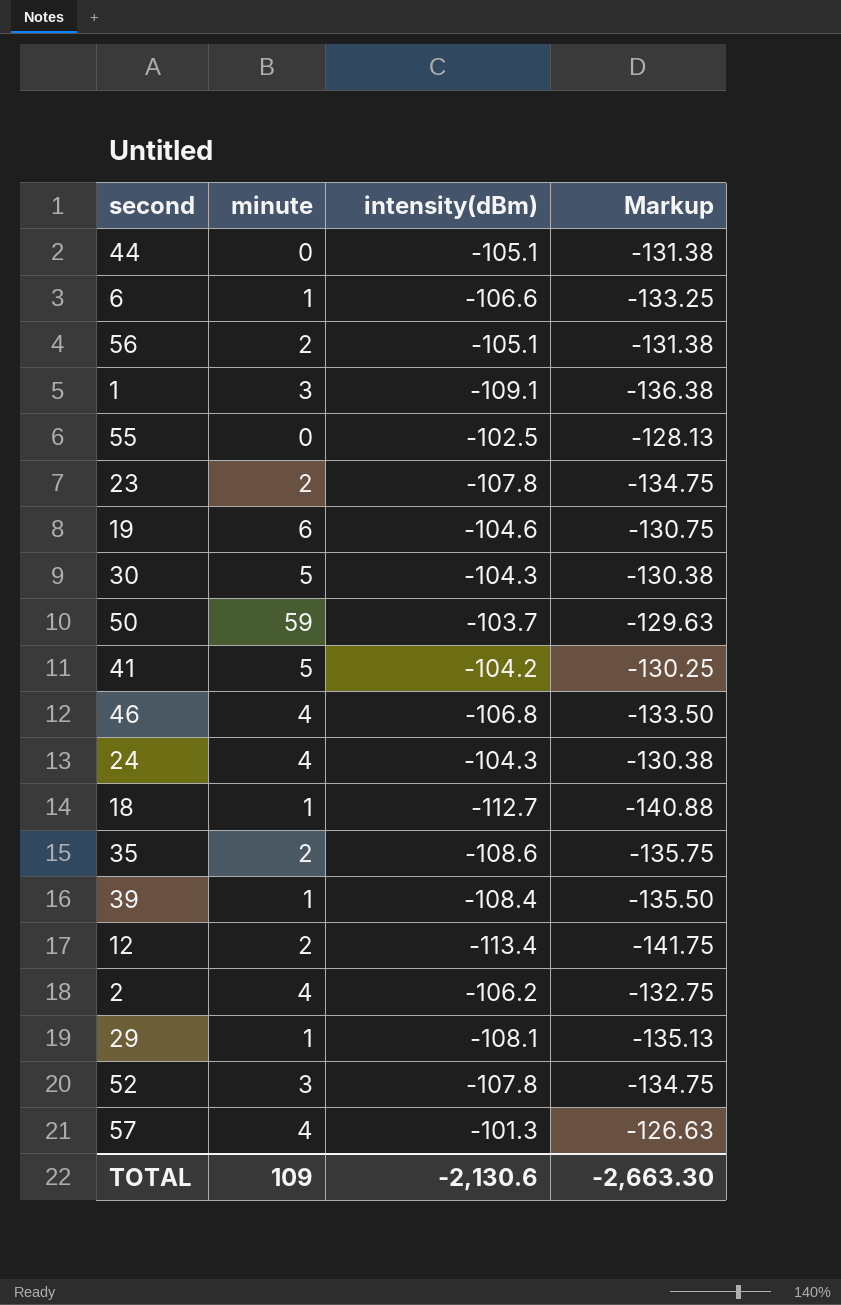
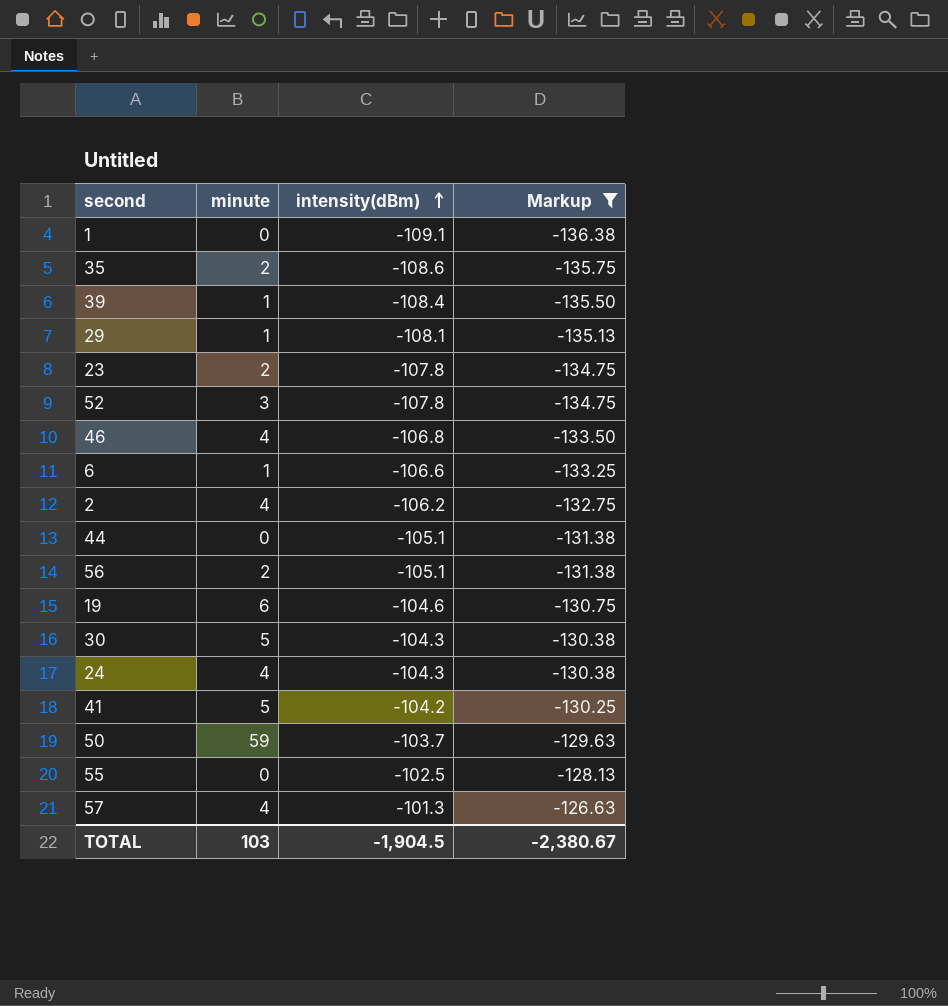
filter: none -> Markup >= -136.38
row order: none -> intensity(dBm) ascending
1 | minute: 3 -> 0
TOTAL | minute: 109 -> 103
TOTAL | intensity(dBm): -2,130.6 -> -1,904.5
TOTAL | Markup: -2,663.30 -> -2,380.67

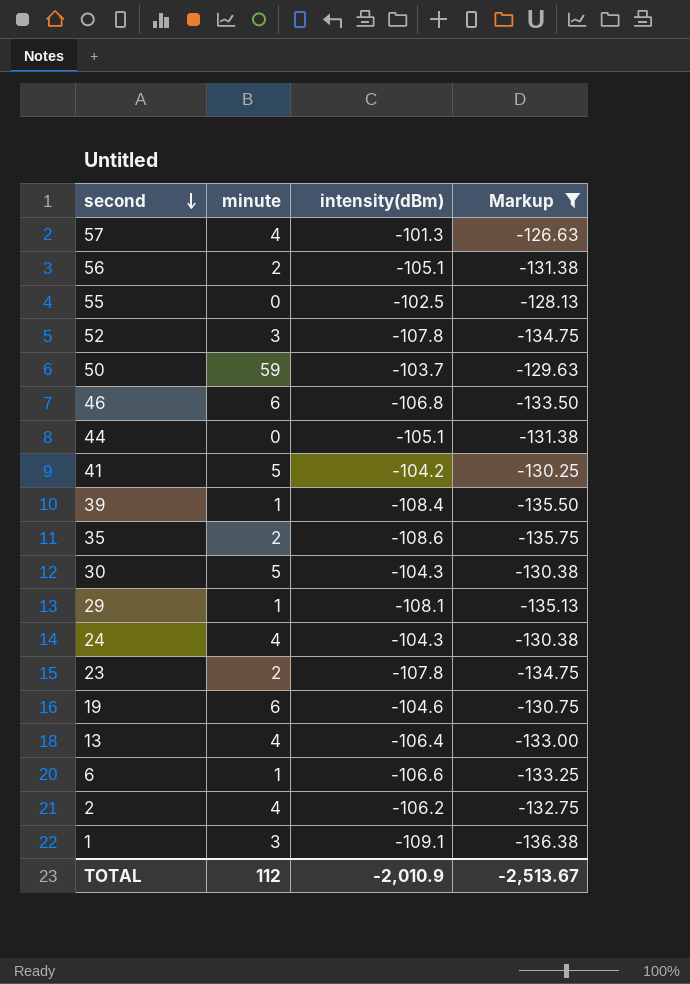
row order: intensity(dBm) ascending -> second descending
46 | minute: 4 -> 6
row 13: none -> 4 | -106.4 | -133.00
1 | minute: 0 -> 3
TOTAL | minute: 103 -> 112
TOTAL | intensity(dBm): -1,904.5 -> -2,010.9
TOTAL | Markup: -2,380.67 -> -2,513.67

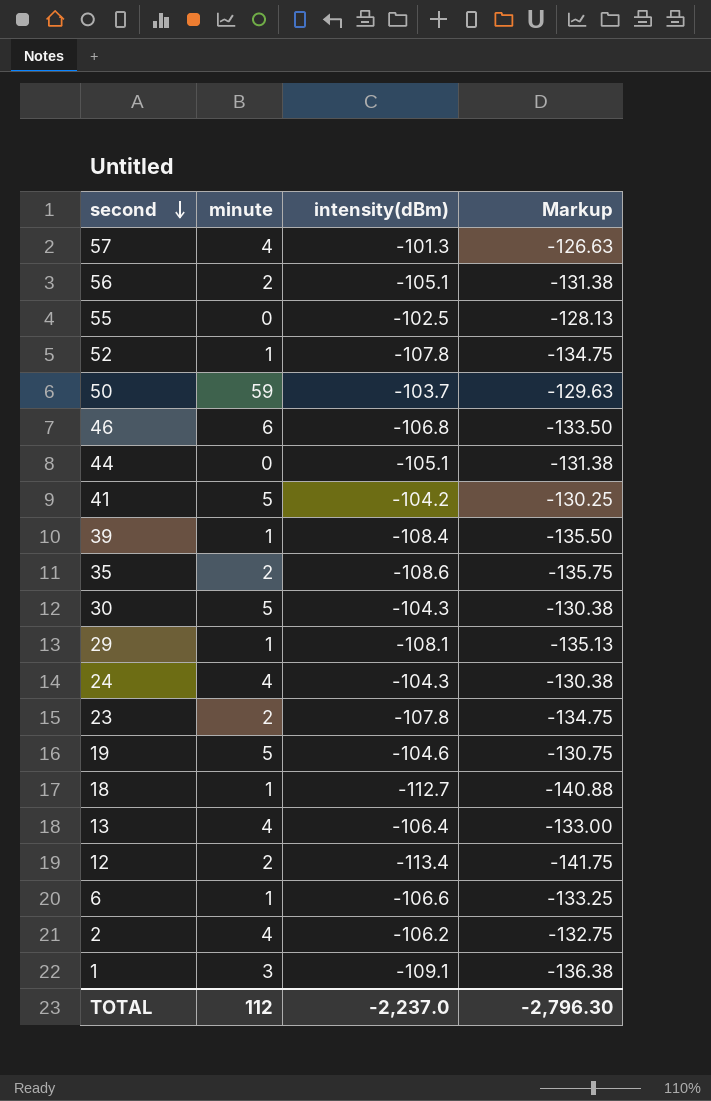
filter: Markup >= -136.38 -> none
52 | minute: 3 -> 1
19 | minute: 6 -> 5
TOTAL | intensity(dBm): -2,010.9 -> -2,237.0
TOTAL | Markup: -2,513.67 -> -2,796.30

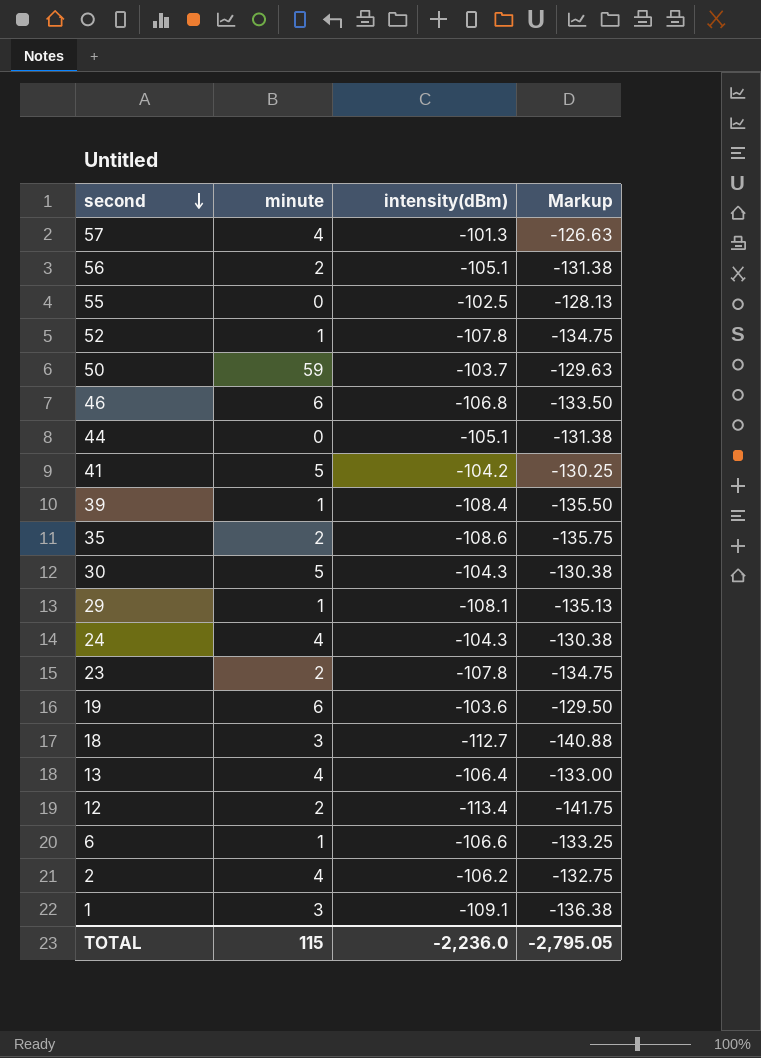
19 | minute: 5 -> 6
19 | intensity(dBm): -104.6 -> -103.6
19 | Markup: -130.75 -> -129.50
18 | minute: 1 -> 3
TOTAL | minute: 112 -> 115
TOTAL | intensity(dBm): -2,237.0 -> -2,236.0
TOTAL | Markup: -2,796.30 -> -2,795.05

